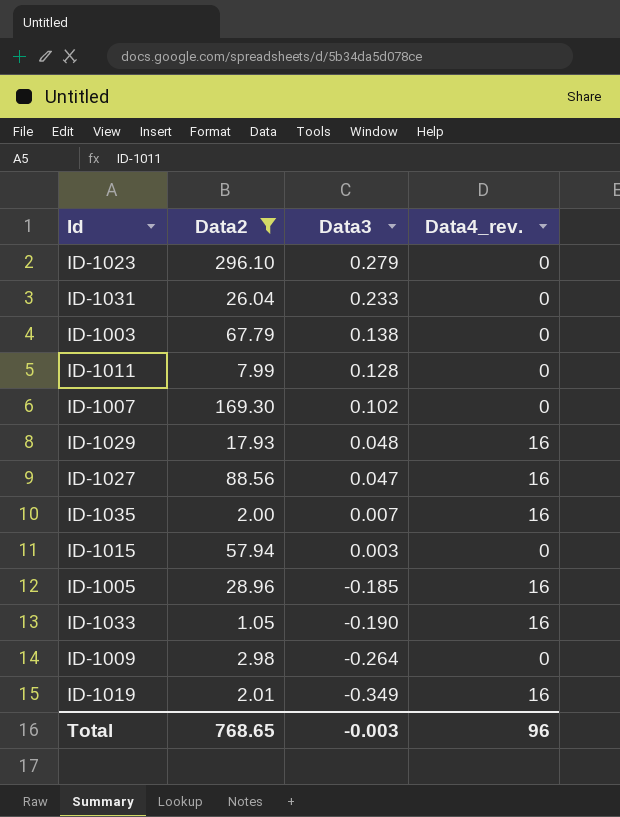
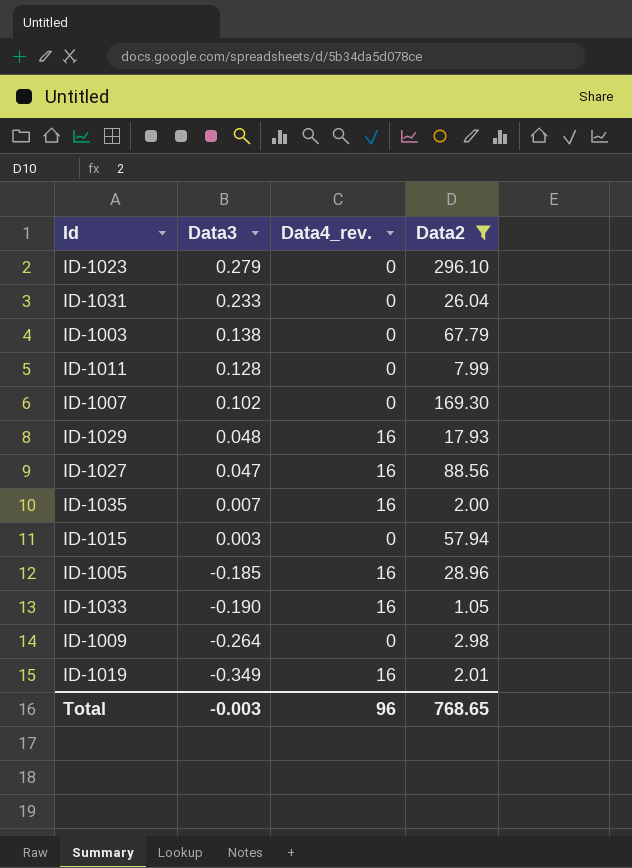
column Data2 | position: 2 -> 4

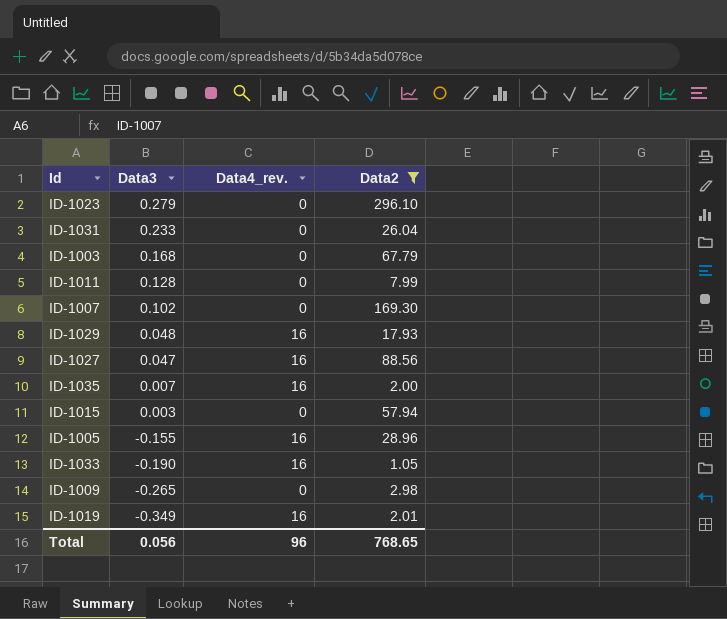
ID-1003 | Data3: 0.138 -> 0.168
ID-1005 | Data3: -0.185 -> -0.155
ID-1009 | Data3: -0.264 -> -0.265
Total | Data3: -0.003 -> 0.056

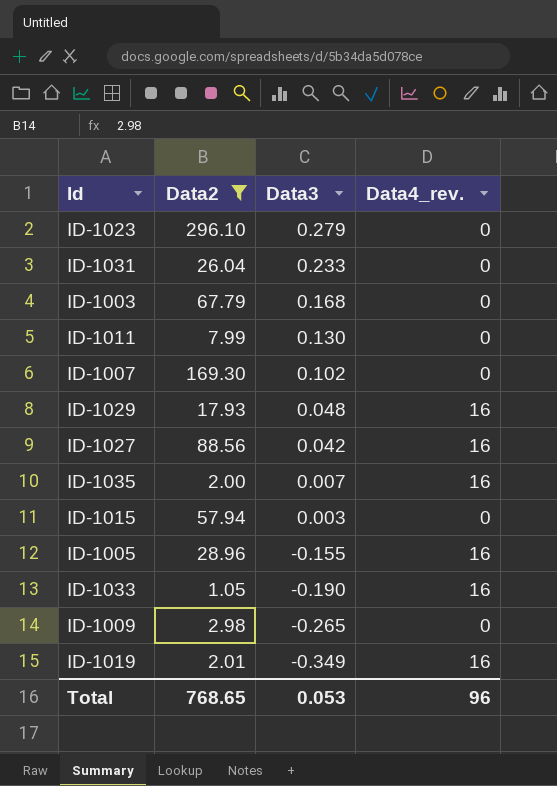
column Data2 | position: 4 -> 2
ID-1011 | Data3: 0.128 -> 0.130
ID-1027 | Data3: 0.047 -> 0.042
Total | Data3: 0.056 -> 0.053

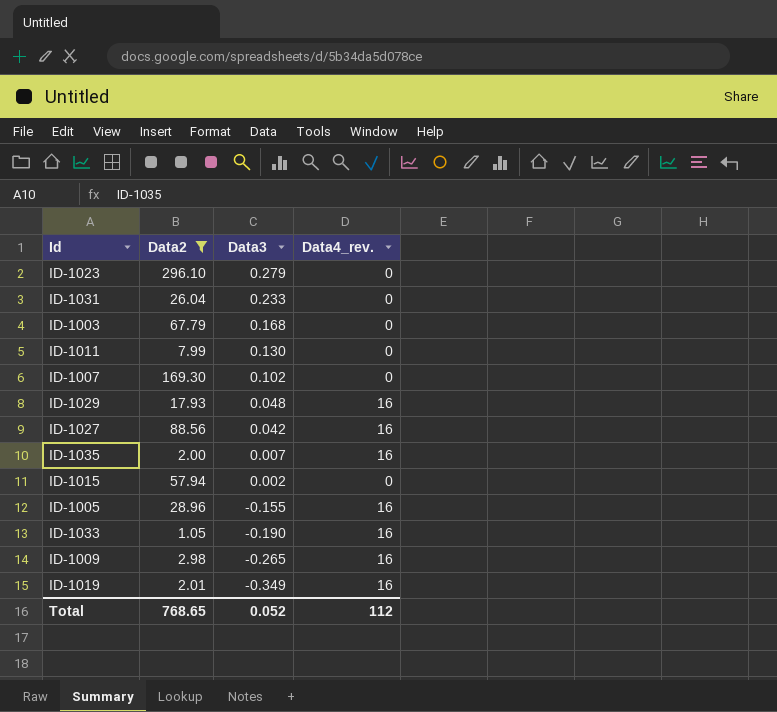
ID-1015 | Data3: 0.003 -> 0.002
ID-1009 | Data4_rev.: 0 -> 16
Total | Data3: 0.053 -> 0.052
Total | Data4_rev.: 96 -> 112

